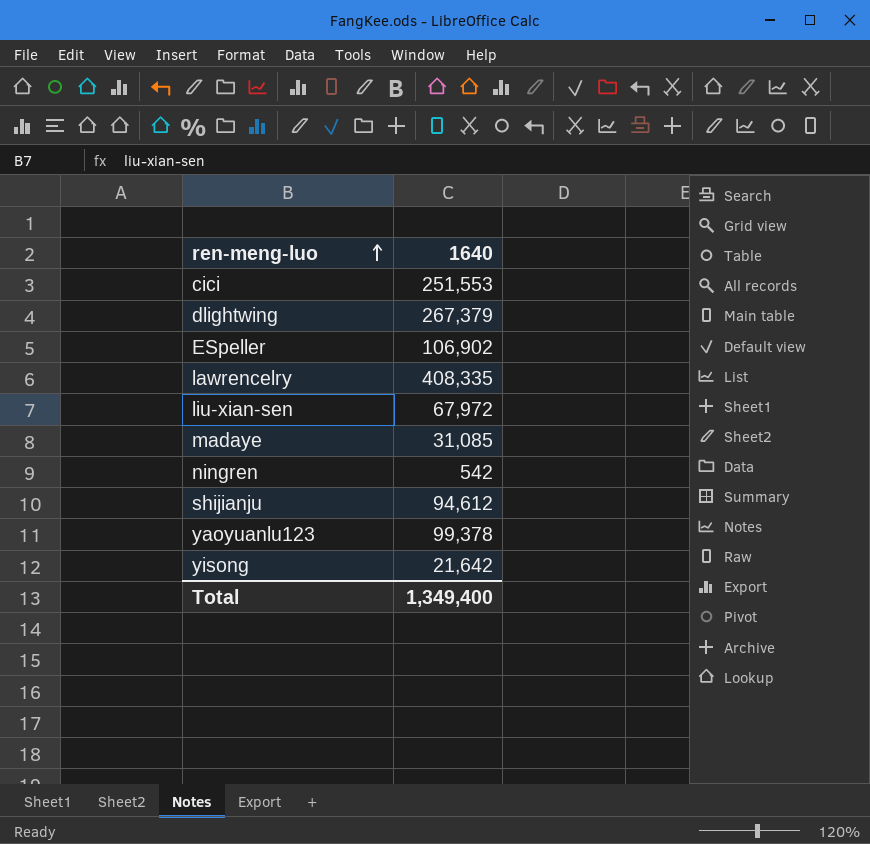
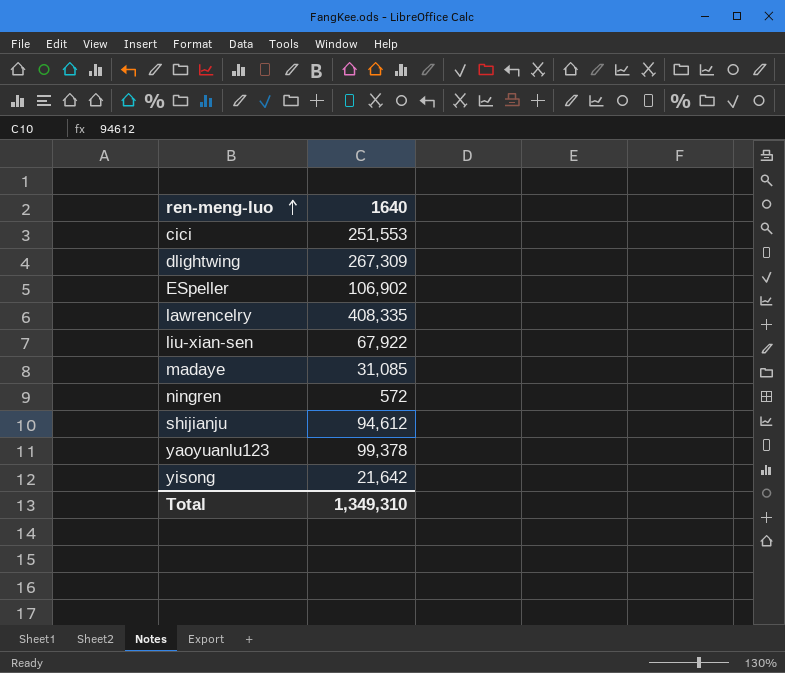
dlightwing | 1640: 267,379 -> 267,309
liu-xian-sen | 1640: 67,972 -> 67,922
ningren | 1640: 542 -> 572
Total | 1640: 1,349,400 -> 1,349,310

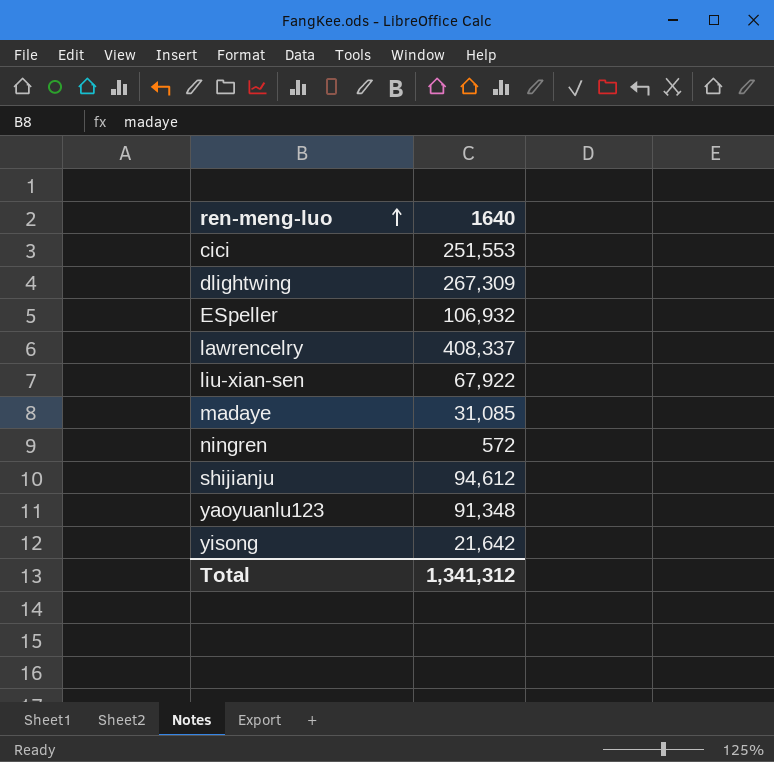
ESpeller | 1640: 106,902 -> 106,932
lawrencelry | 1640: 408,335 -> 408,337
yaoyuanlu123 | 1640: 99,378 -> 91,348
Total | 1640: 1,349,310 -> 1,341,312

